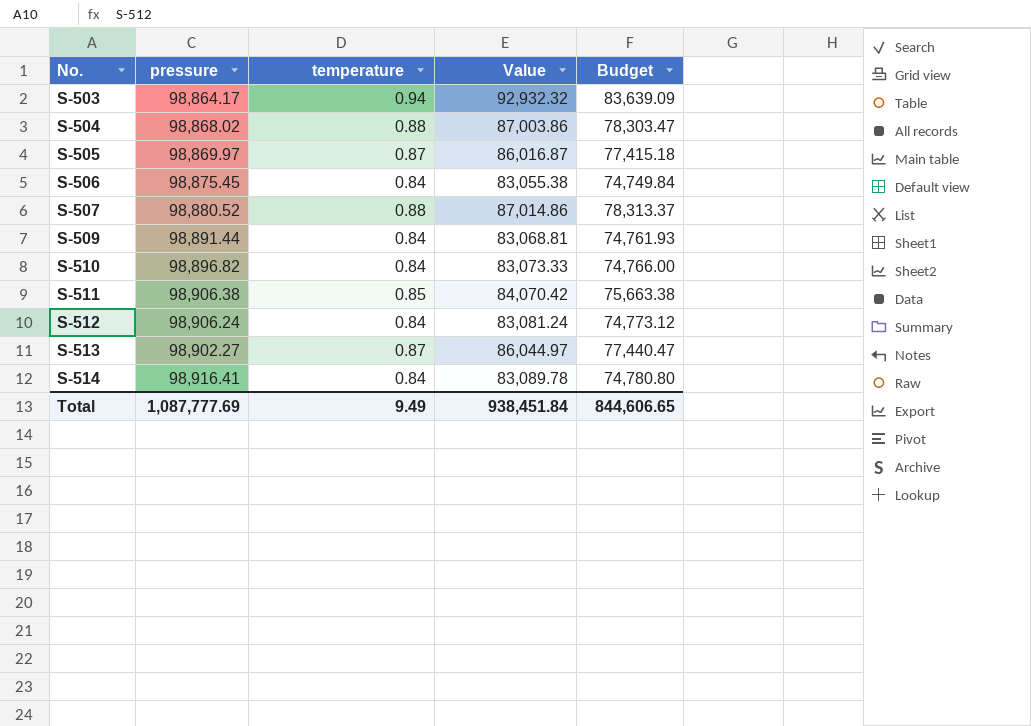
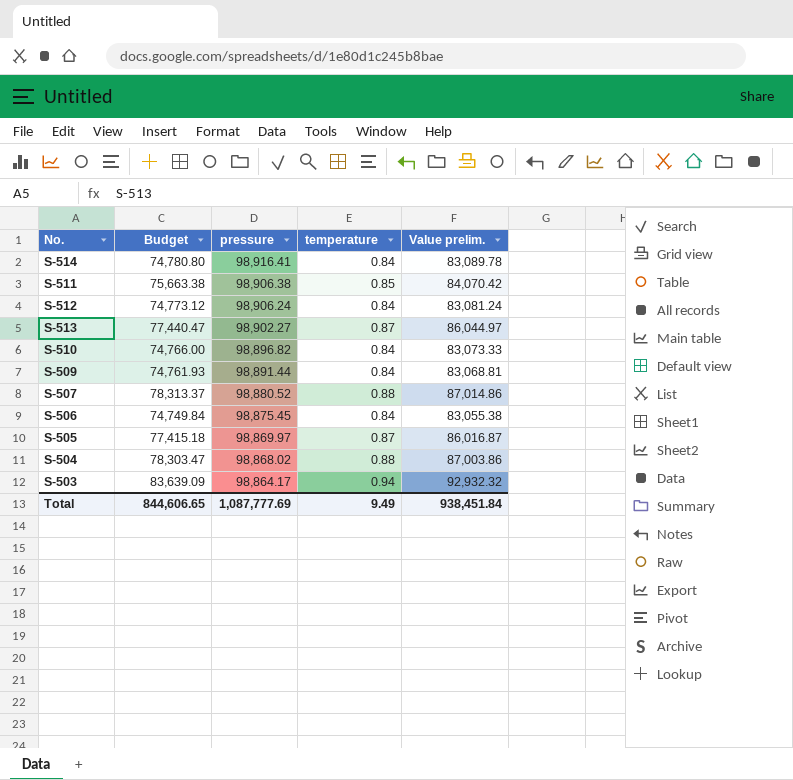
row order: No. ascending -> pressure descending
column Budget | position: 5 -> 2
column name: Value -> Value prelim.

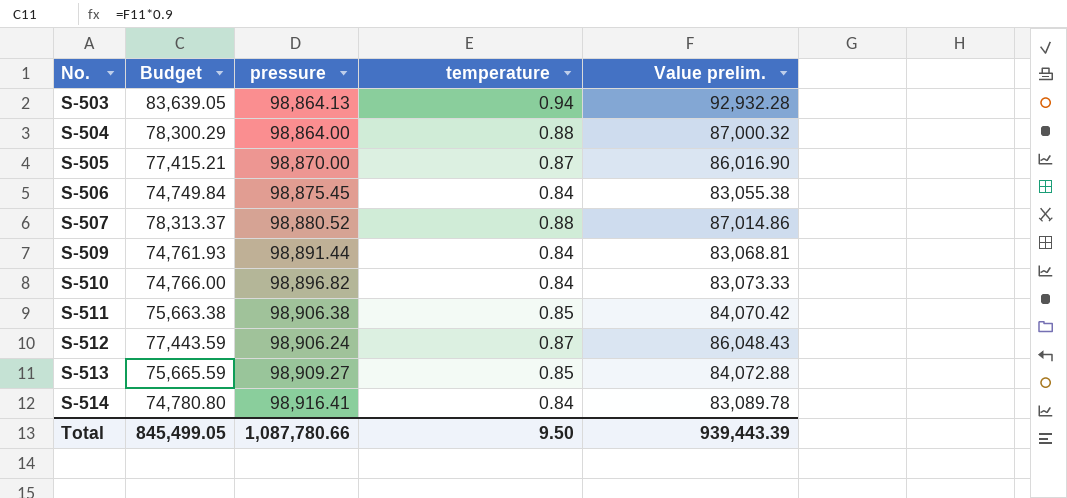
row order: pressure descending -> No. ascending
S-503 | Budget: 83,639.09 -> 83,639.05
S-503 | pressure: 98,864.17 -> 98,864.13
S-503 | Value prelim.: 92,932.32 -> 92,932.28
S-504 | Budget: 78,303.47 -> 78,300.29
S-504 | pressure: 98,868.02 -> 98,864.00
S-504 | Value prelim.: 87,003.86 -> 87,000.32
S-505 | Budget: 77,415.18 -> 77,415.21
S-505 | pressure: 98,869.97 -> 98,870.00
S-505 | Value prelim.: 86,016.87 -> 86,016.90
S-512 | Budget: 74,773.12 -> 77,443.59
S-512 | temperature: 0.84 -> 0.87
S-512 | Value prelim.: 83,081.24 -> 86,048.43
S-513 | Budget: 77,440.47 -> 75,665.59
S-513 | pressure: 98,902.27 -> 98,909.27
S-513 | temperature: 0.87 -> 0.85
S-513 | Value prelim.: 86,044.97 -> 84,072.88
Total | Budget: 844,606.65 -> 845,499.05
Total | pressure: 1,087,777.69 -> 1,087,780.66
Total | temperature: 9.49 -> 9.50
Total | Value prelim.: 938,451.84 -> 939,443.39

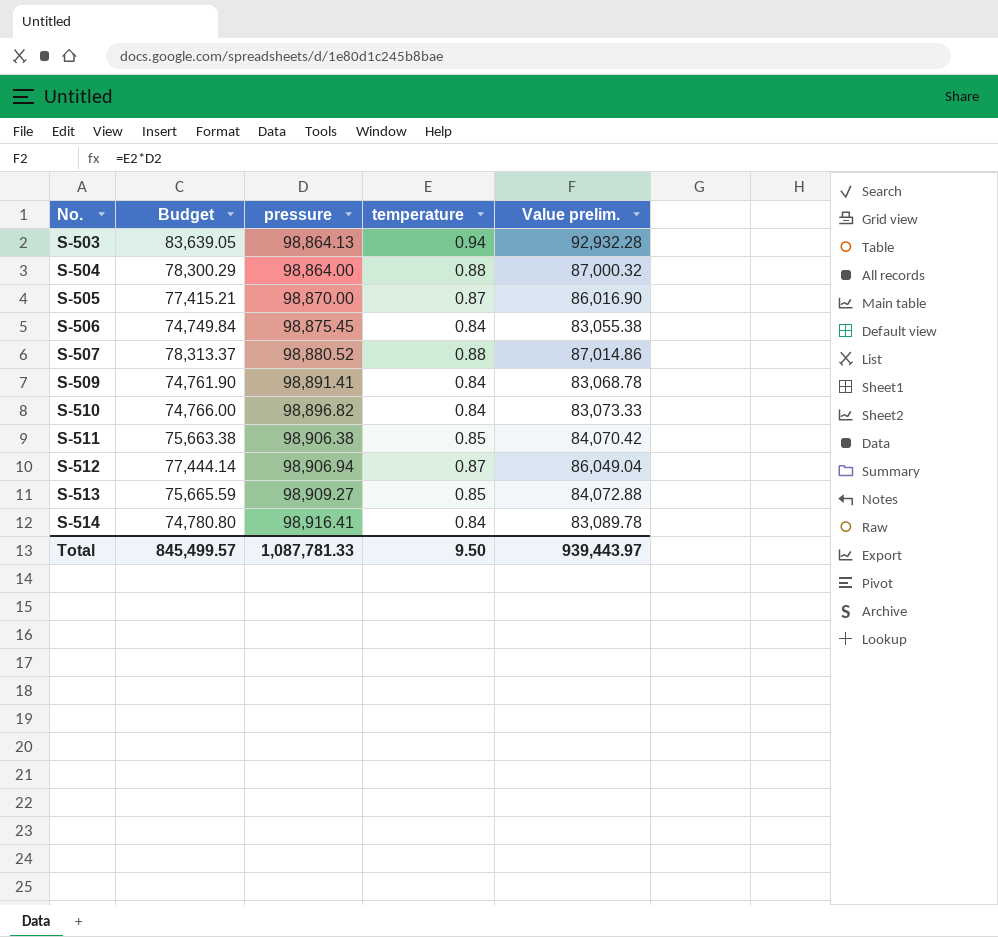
S-509 | Budget: 74,761.93 -> 74,761.90
S-509 | pressure: 98,891.44 -> 98,891.41
S-509 | Value prelim.: 83,068.81 -> 83,068.78
S-512 | Budget: 77,443.59 -> 77,444.14
S-512 | pressure: 98,906.24 -> 98,906.94
S-512 | Value prelim.: 86,048.43 -> 86,049.04
Total | Budget: 845,499.05 -> 845,499.57
Total | pressure: 1,087,780.66 -> 1,087,781.33
Total | Value prelim.: 939,443.39 -> 939,443.97

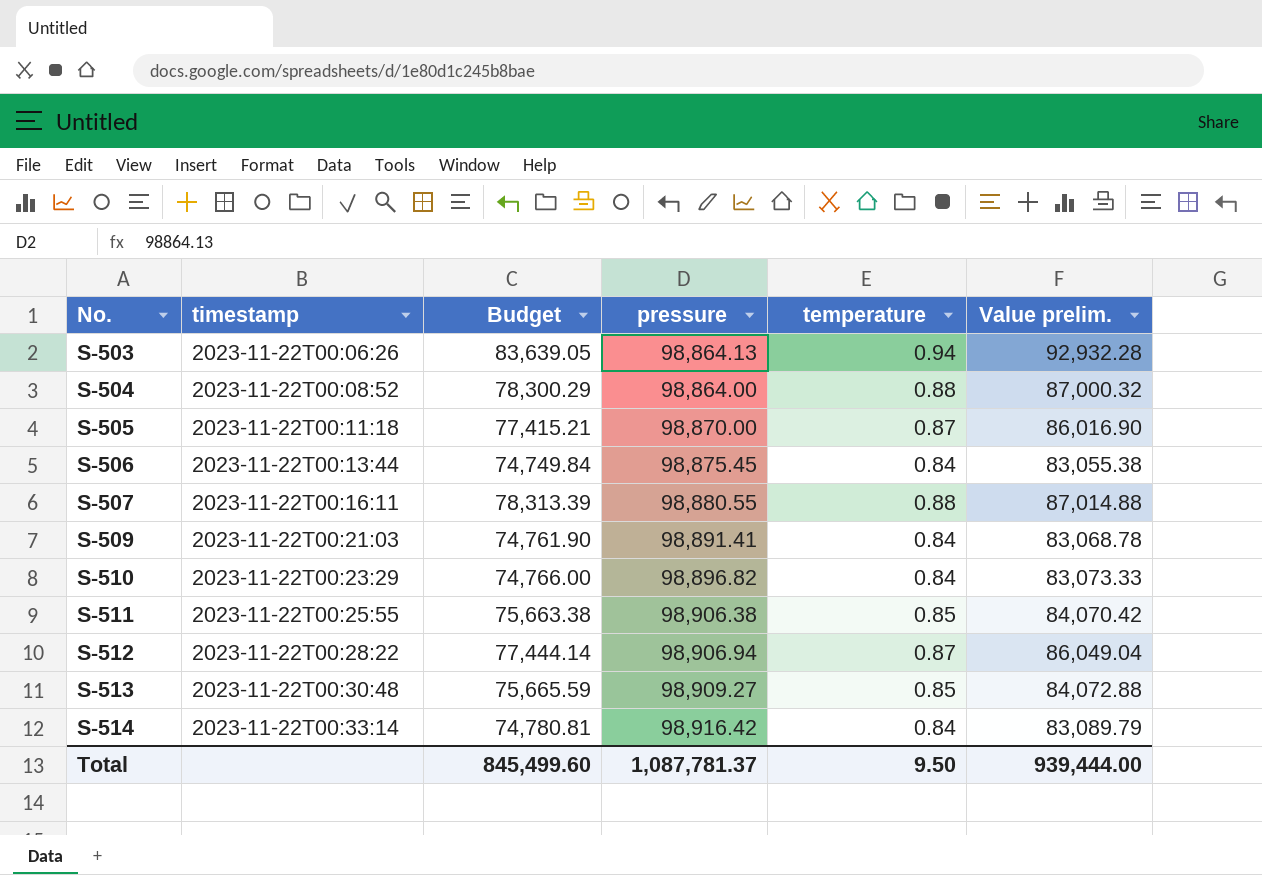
column timestamp | position: none -> 2
S-507 | Budget: 78,313.37 -> 78,313.39
S-507 | pressure: 98,880.52 -> 98,880.55
S-507 | Value prelim.: 87,014.86 -> 87,014.88
S-514 | Budget: 74,780.80 -> 74,780.81
S-514 | pressure: 98,916.41 -> 98,916.42
S-514 | Value prelim.: 83,089.78 -> 83,089.79
Total | Budget: 845,499.57 -> 845,499.60
Total | pressure: 1,087,781.33 -> 1,087,781.37
Total | Value prelim.: 939,443.97 -> 939,444.00

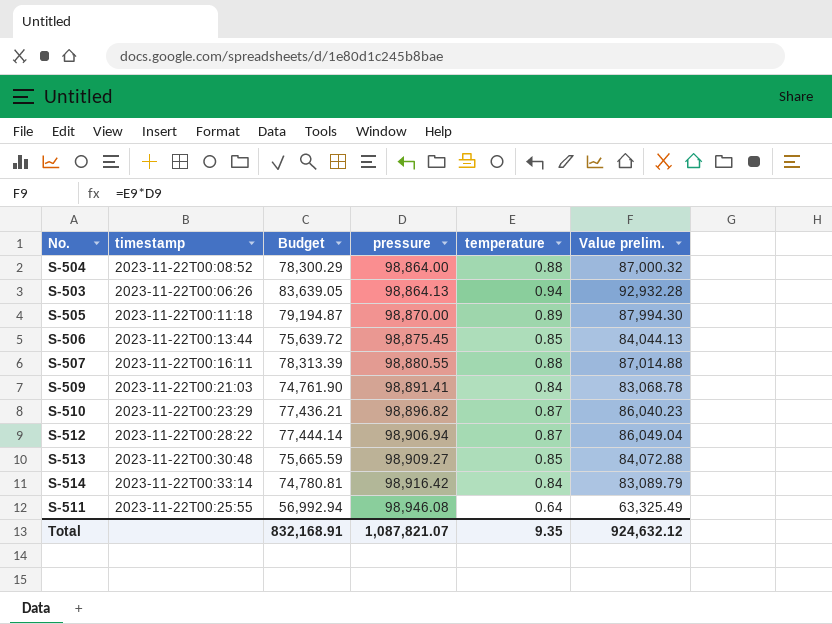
row order: No. ascending -> pressure ascending
S-505 | Budget: 77,415.21 -> 79,194.87
S-505 | temperature: 0.87 -> 0.89
S-505 | Value prelim.: 86,016.90 -> 87,994.30
S-506 | Budget: 74,749.84 -> 75,639.72
S-506 | temperature: 0.84 -> 0.85
S-506 | Value prelim.: 83,055.38 -> 84,044.13
S-510 | Budget: 74,766.00 -> 77,436.21
S-510 | temperature: 0.84 -> 0.87
S-510 | Value prelim.: 83,073.33 -> 86,040.23
S-511 | Budget: 75,663.38 -> 56,992.94
S-511 | pressure: 98,906.38 -> 98,946.08
S-511 | temperature: 0.85 -> 0.64
S-511 | Value prelim.: 84,070.42 -> 63,325.49
Total | Budget: 845,499.60 -> 832,168.91
Total | pressure: 1,087,781.37 -> 1,087,821.07
Total | temperature: 9.50 -> 9.35
Total | Value prelim.: 939,444.00 -> 924,632.12

